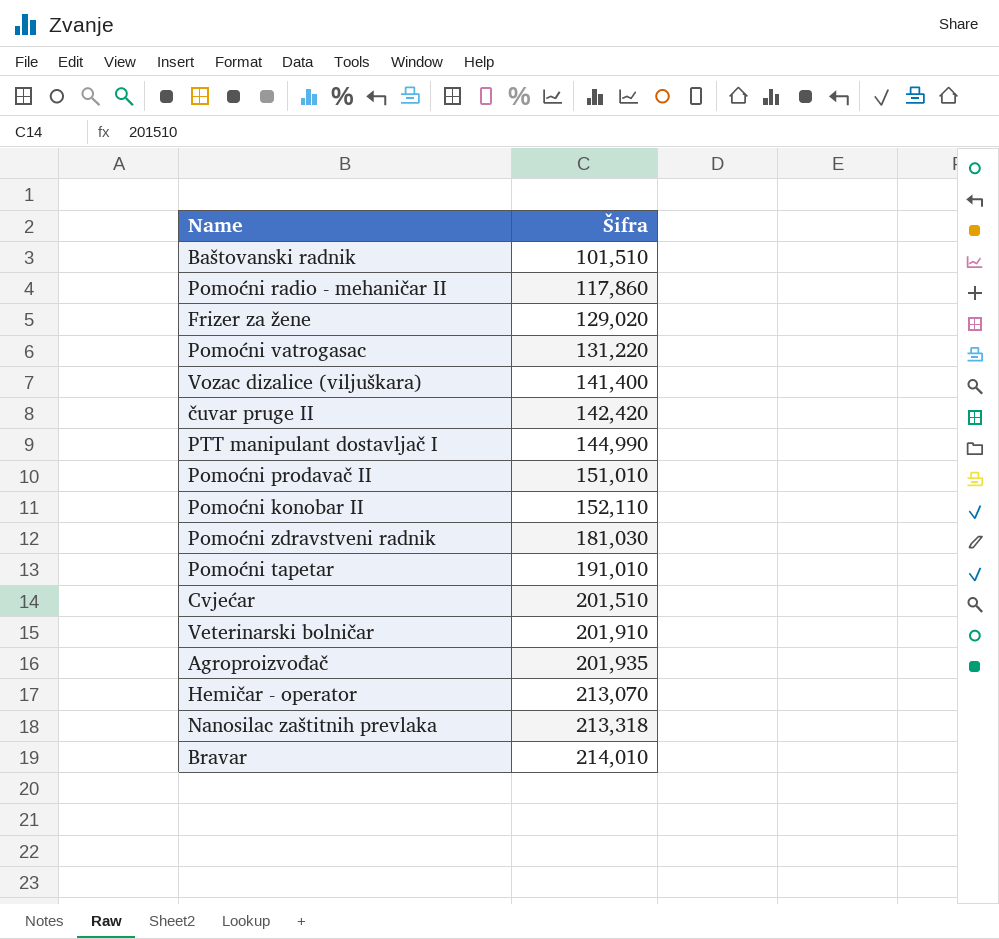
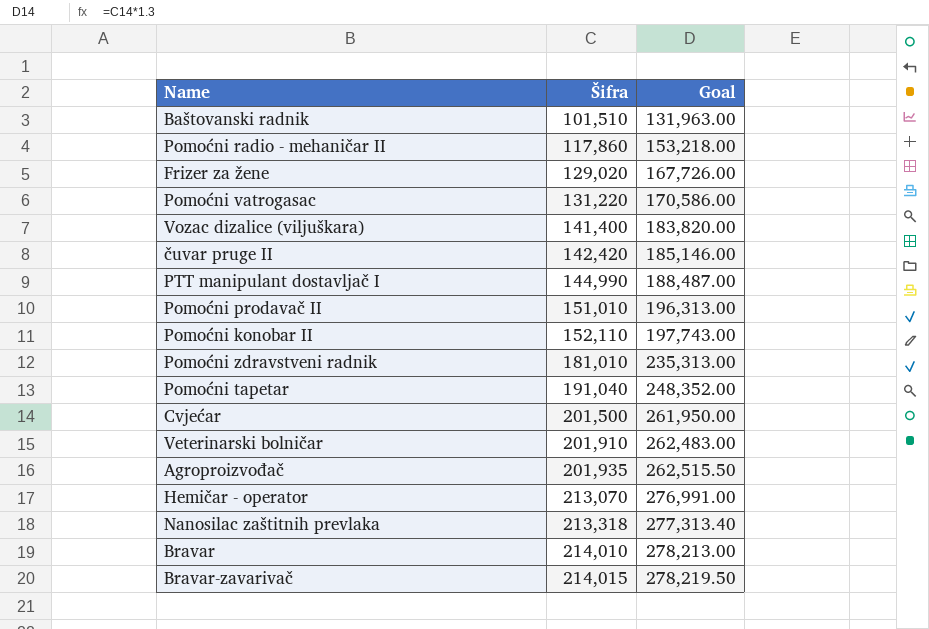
column Goal | formula: none -> [Šifra] * 1.3
Pomoćni zdravstveni radnik | Šifra: 181,030 -> 181,010
Pomoćni tapetar | Šifra: 191,010 -> 191,040
Cvjećar | Šifra: 201,510 -> 201,500
row Bravar-zavarivač: none -> 214,015 | 278,219.50

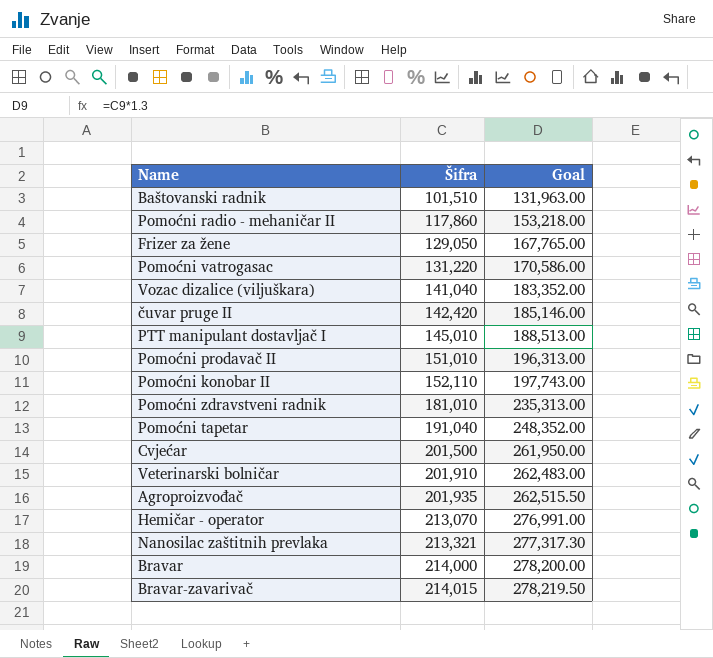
Frizer za žene | Šifra: 129,020 -> 129,050
Frizer za žene | Goal: 167,726.00 -> 167,765.00
Vozac dizalice (viljuškara) | Šifra: 141,400 -> 141,040
Vozac dizalice (viljuškara) | Goal: 183,820.00 -> 183,352.00
PTT manipulant dostavljač I | Šifra: 144,990 -> 145,010
PTT manipulant dostavljač I | Goal: 188,487.00 -> 188,513.00
Nanosilac zaštitnih prevlaka | Šifra: 213,318 -> 213,321
Nanosilac zaštitnih prevlaka | Goal: 277,313.40 -> 277,317.30
Bravar | Šifra: 214,010 -> 214,000
Bravar | Goal: 278,213.00 -> 278,200.00

